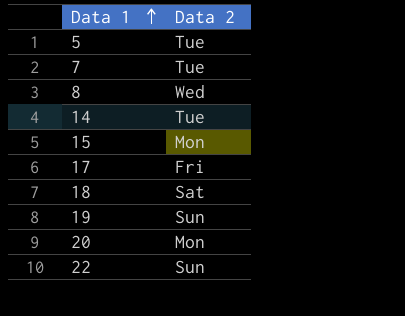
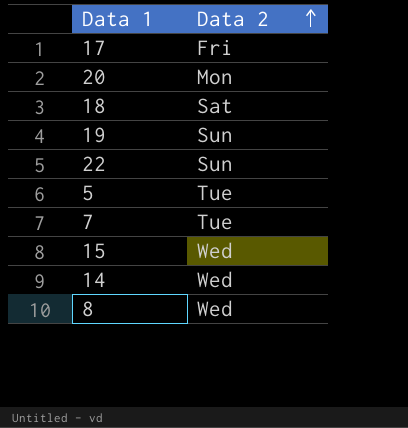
row order: Data 1 ascending -> Data 2 ascending
15 | Data 2: Mon -> Wed
14 | Data 2: Tue -> Wed

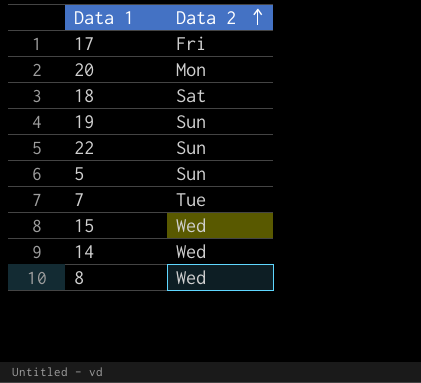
5 | Data 2: Tue -> Sun

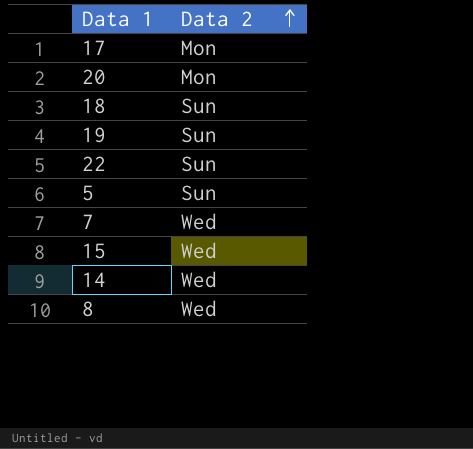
17 | Data 2: Fri -> Mon
18 | Data 2: Sat -> Sun
7 | Data 2: Tue -> Wed

